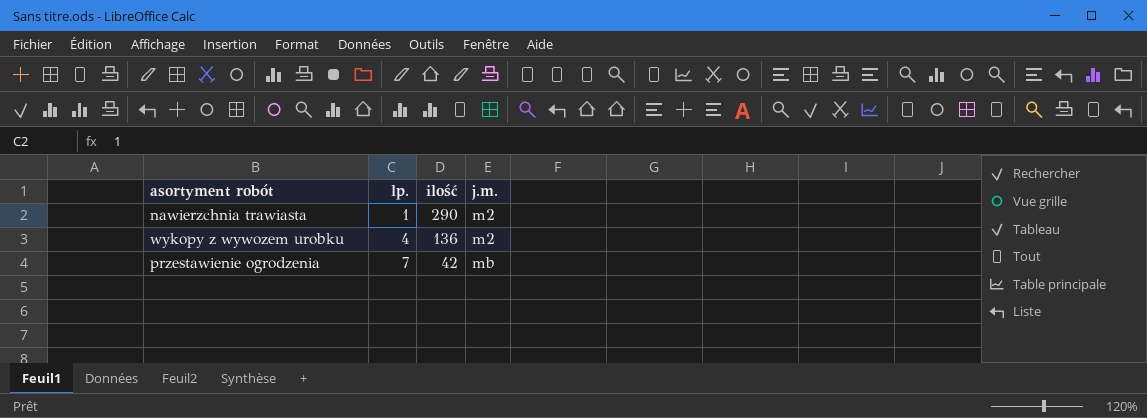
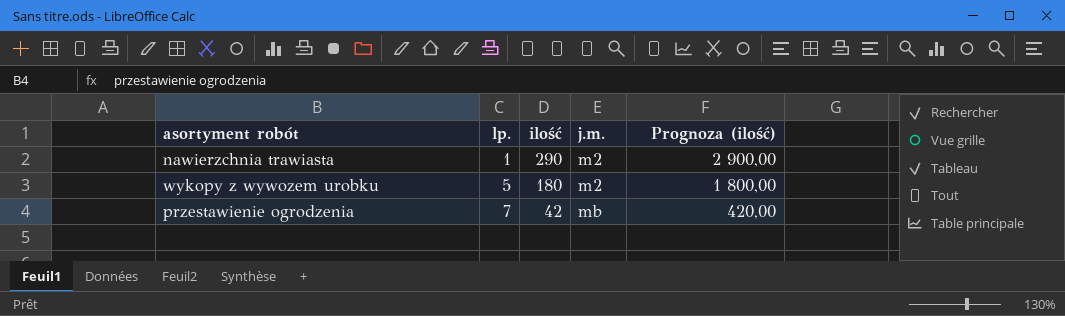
column Prognoza (ilość) | formula: none -> [ilość] * 10
wykopy z wywozem urobku | lp.: 4 -> 5
wykopy z wywozem urobku | ilość: 136 -> 180

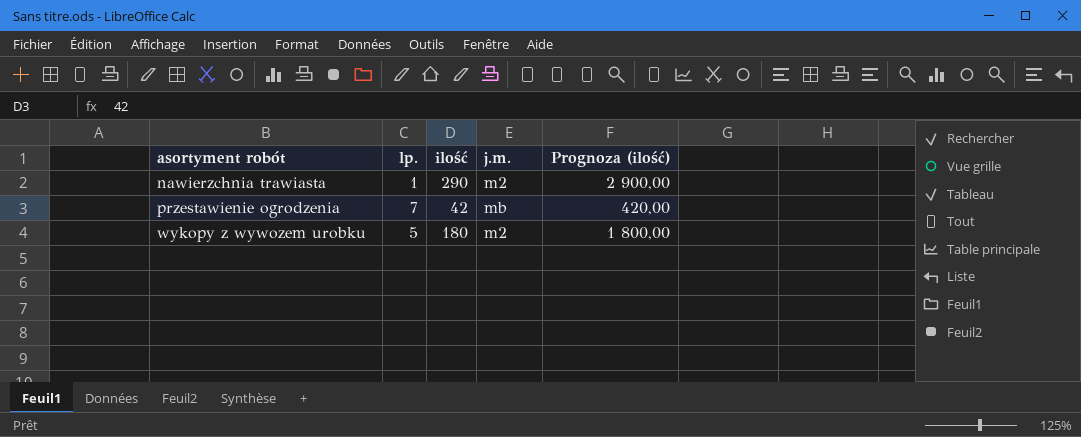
row order: lp. ascending -> asortyment robót ascending

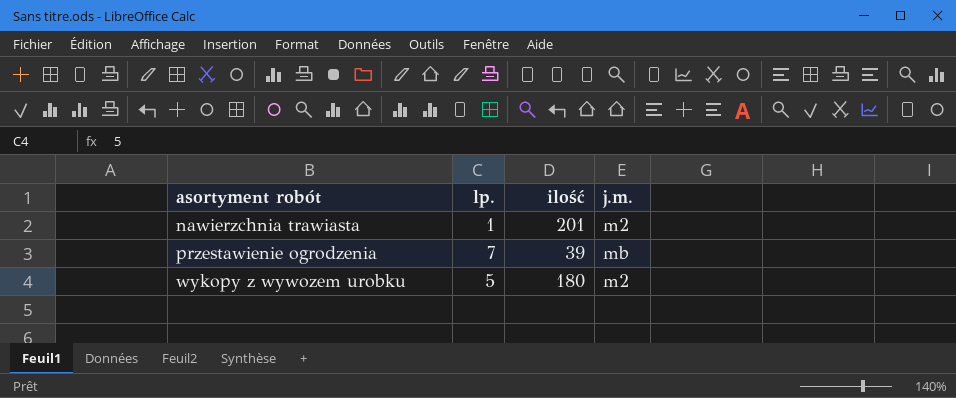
column Prognoza (ilość) | formula: [ilość] * 10 -> none
nawierzchnia trawiasta | ilość: 290 -> 201
przestawienie ogrodzenia | ilość: 42 -> 39

